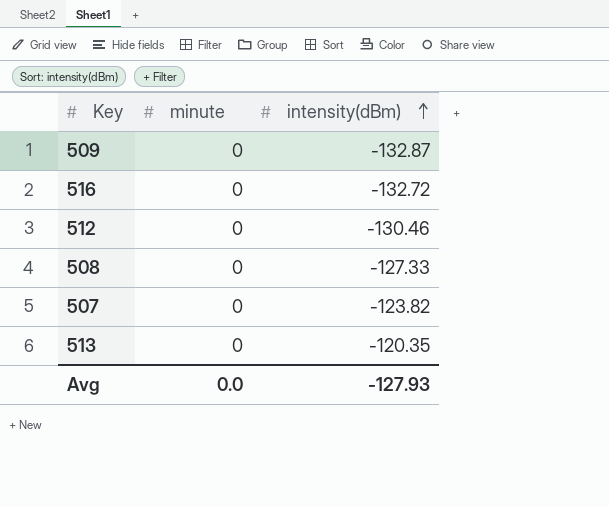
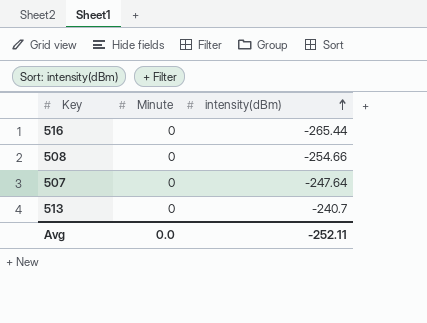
column name: minute -> Minute
row 509: 0 | -132.87 -> none
row 512: 0 | -130.46 -> none
516 | intensity(dBm): -132.72 -> -265.44
508 | intensity(dBm): -127.33 -> -254.66
507 | intensity(dBm): -123.82 -> -247.64
513 | intensity(dBm): -120.35 -> -240.7
Avg | intensity(dBm): -127.93 -> -252.11

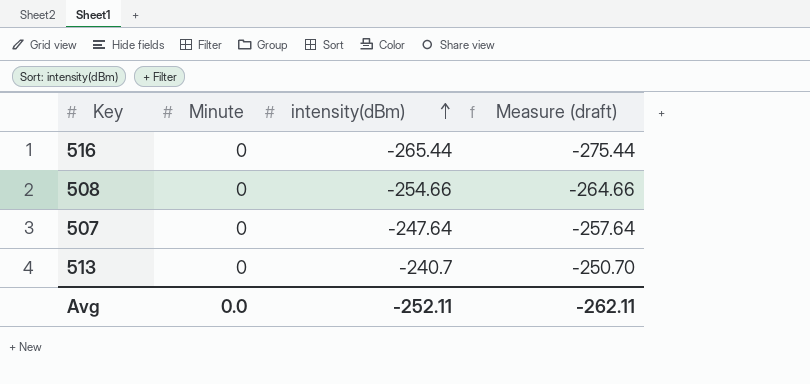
column Measure (draft) | formula: none -> [intensity(dBm)] - 10

